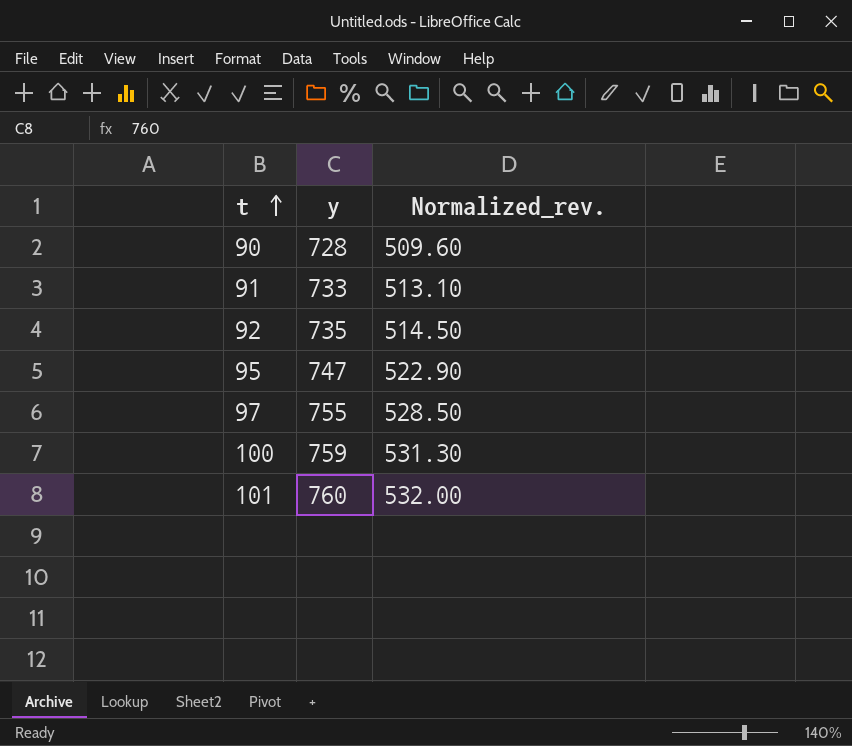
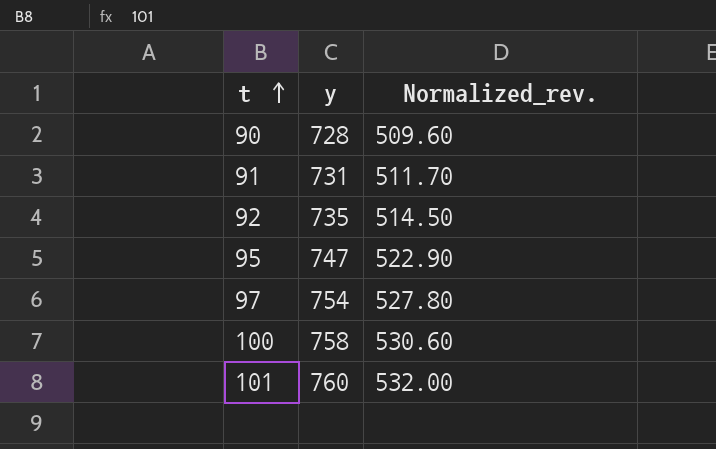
91 | y: 733 -> 731
91 | Normalized_rev.: 513.10 -> 511.70
97 | y: 755 -> 754
97 | Normalized_rev.: 528.50 -> 527.80
100 | y: 759 -> 758
100 | Normalized_rev.: 531.30 -> 530.60

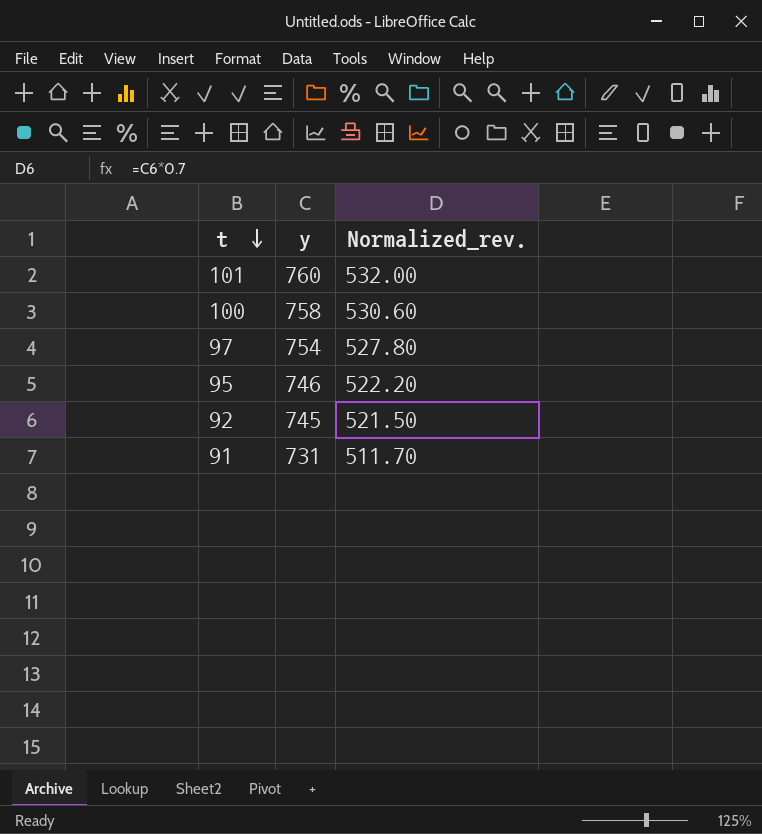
row order: t ascending -> t descending
row 90: 728 | 509.60 -> none
95 | y: 747 -> 746
95 | Normalized_rev.: 522.90 -> 522.20
92 | y: 735 -> 745
92 | Normalized_rev.: 514.50 -> 521.50

